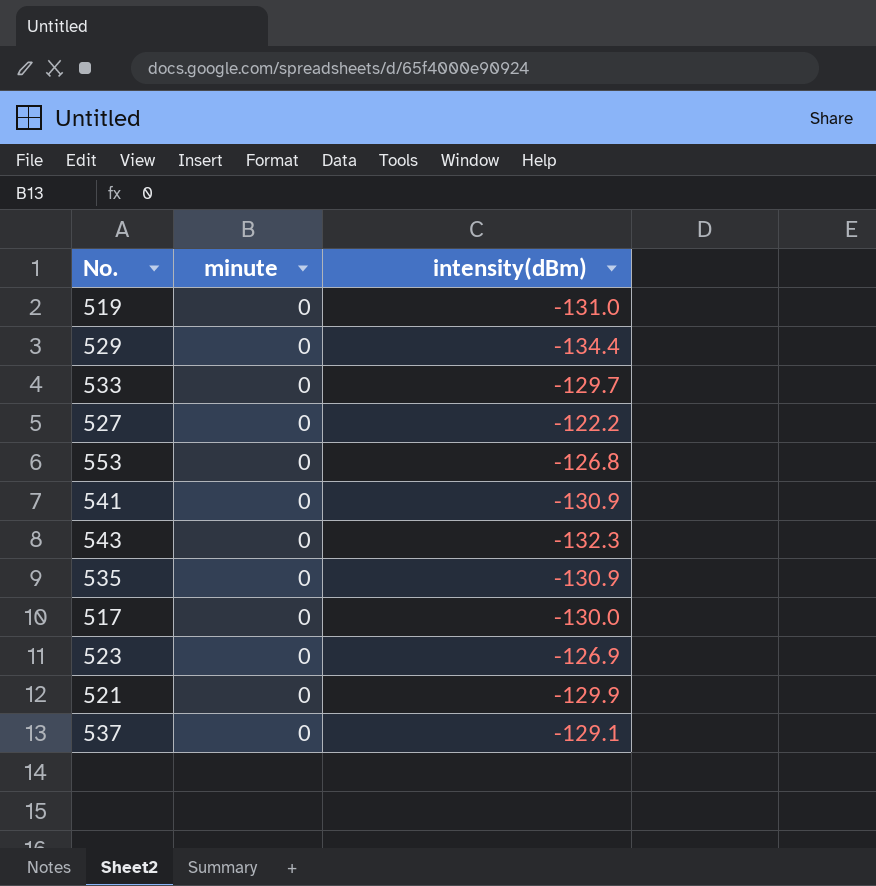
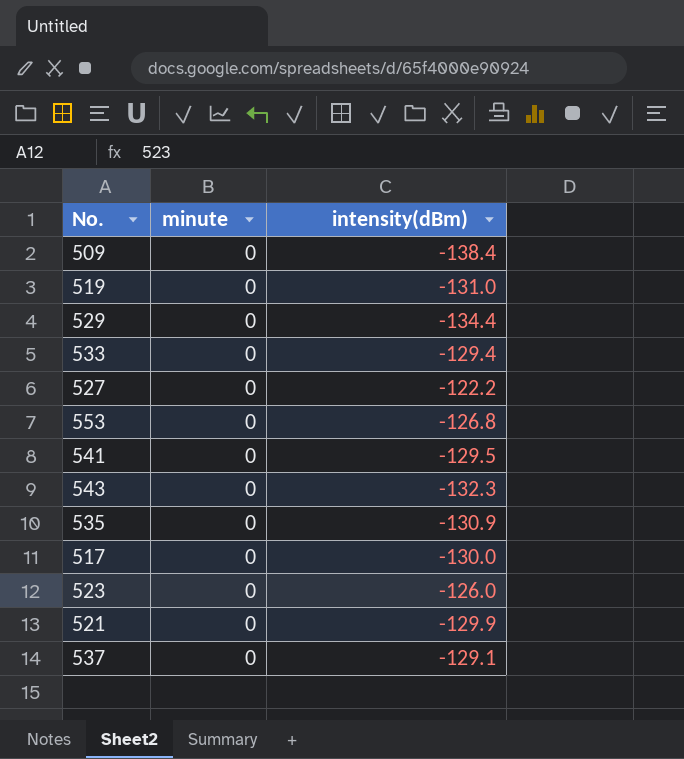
row 509: none -> 0 | -138.4
533 | intensity(dBm): -129.7 -> -129.4
541 | intensity(dBm): -130.9 -> -129.5
523 | intensity(dBm): -126.9 -> -126.0

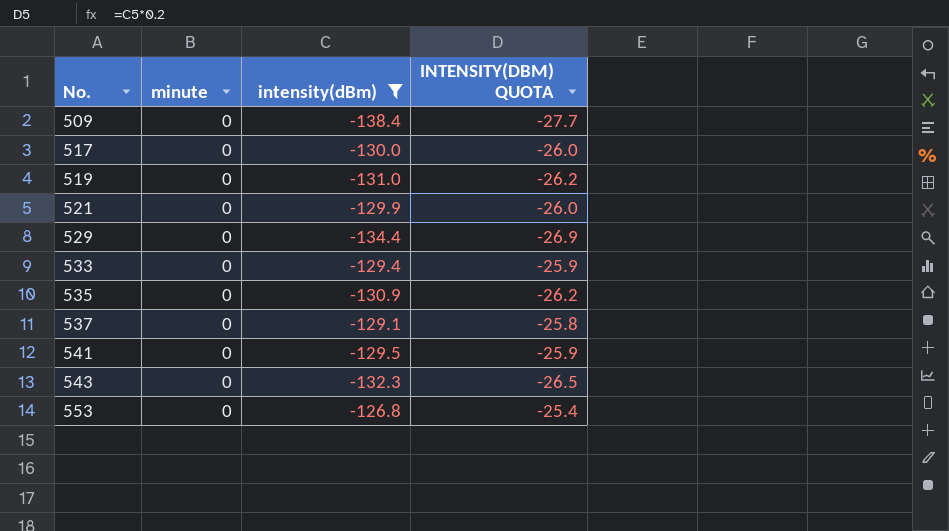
filter: none -> intensity(dBm) <= -126.8
row order: none -> No. ascending
column INTENSITY(DBM) QUOTA | formula: none -> [intensity(dBm)] * 0.2

